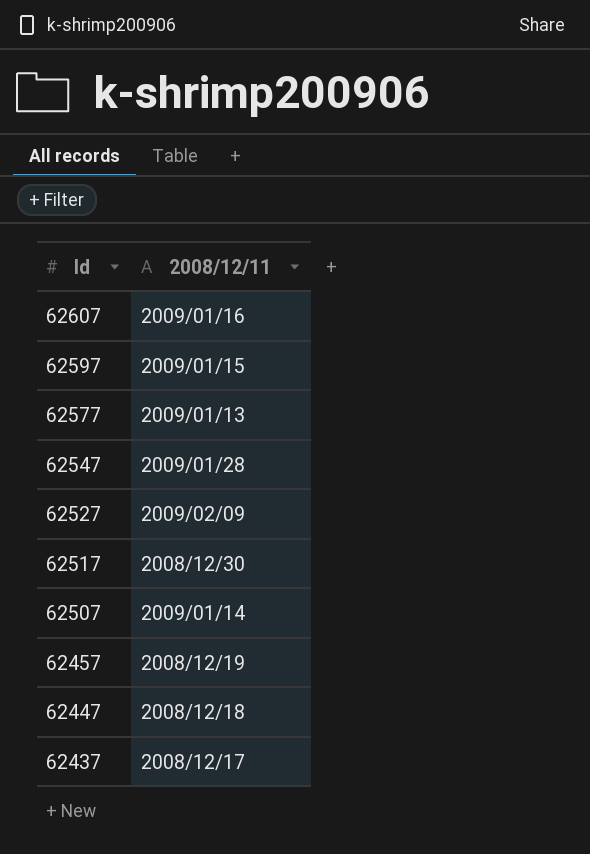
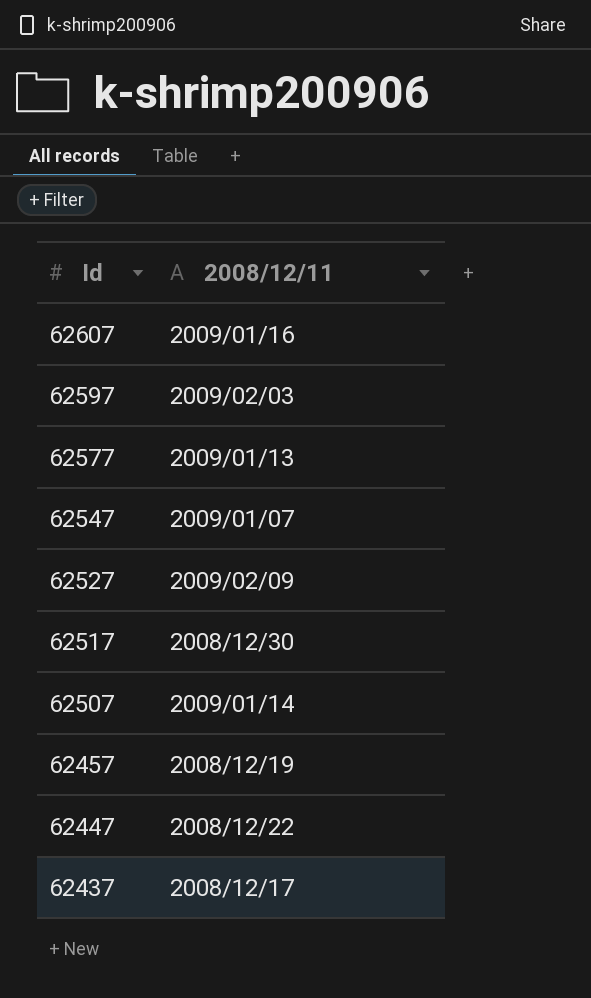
62597 | 2008/12/11: 2009/01/15 -> 2009/02/03
62547 | 2008/12/11: 2009/01/28 -> 2009/01/07
62447 | 2008/12/11: 2008/12/18 -> 2008/12/22

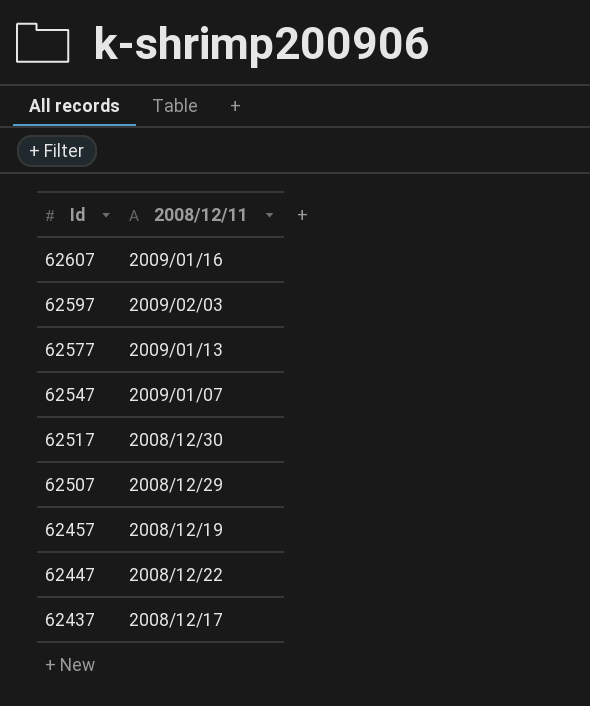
row 62527: 2009/02/09 -> none
62507 | 2008/12/11: 2009/01/14 -> 2008/12/29

